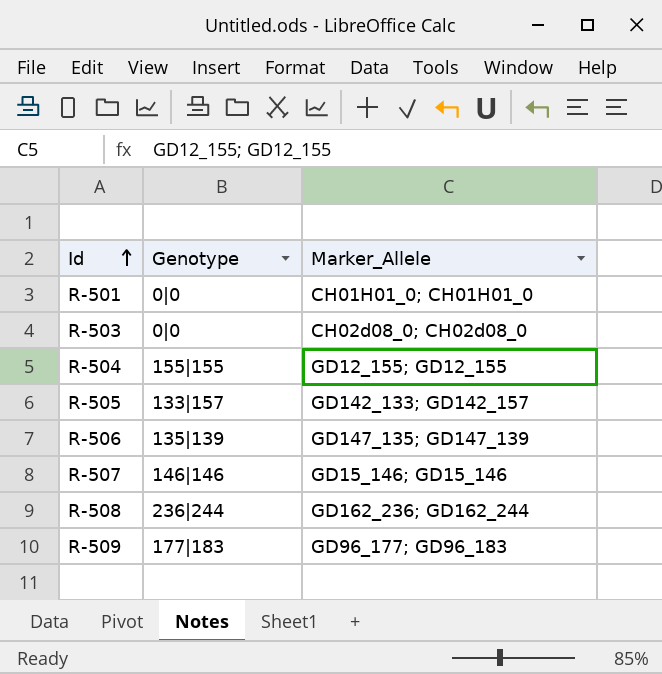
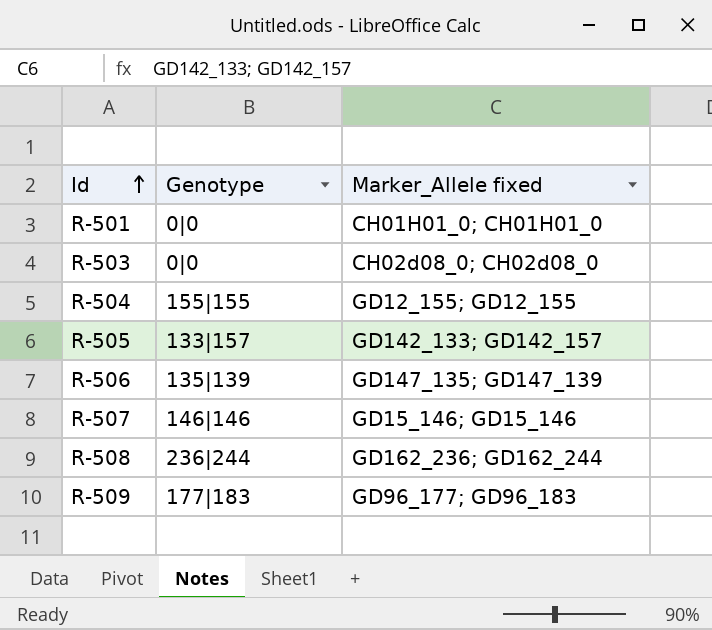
column name: Marker_Allele -> Marker_Allele fixed

